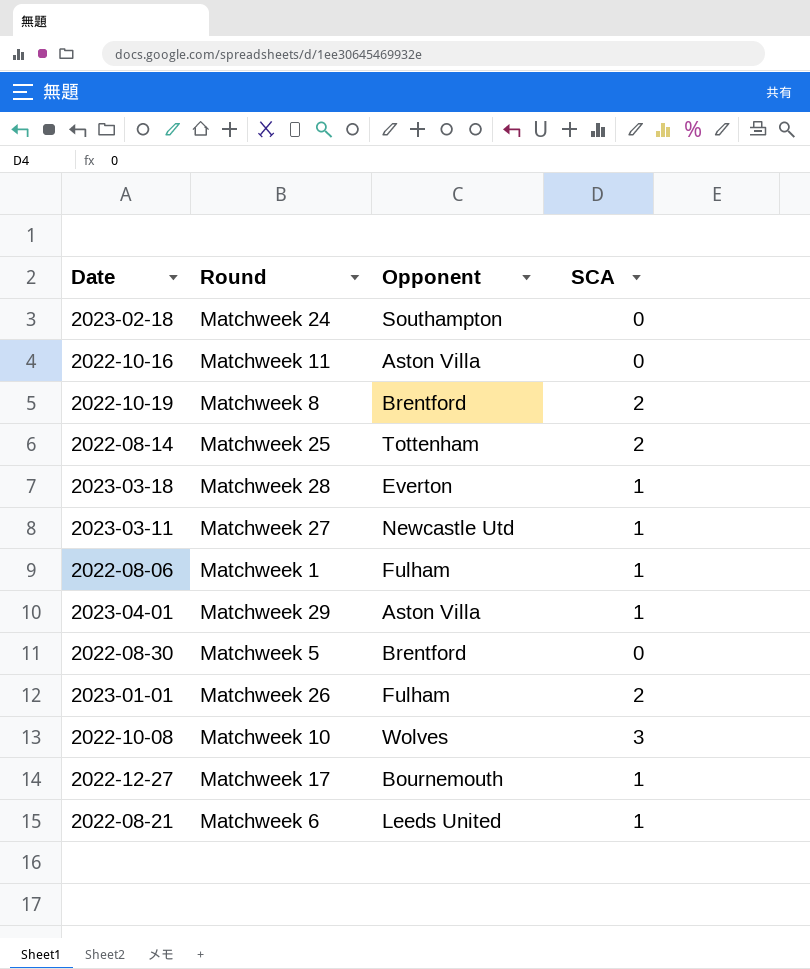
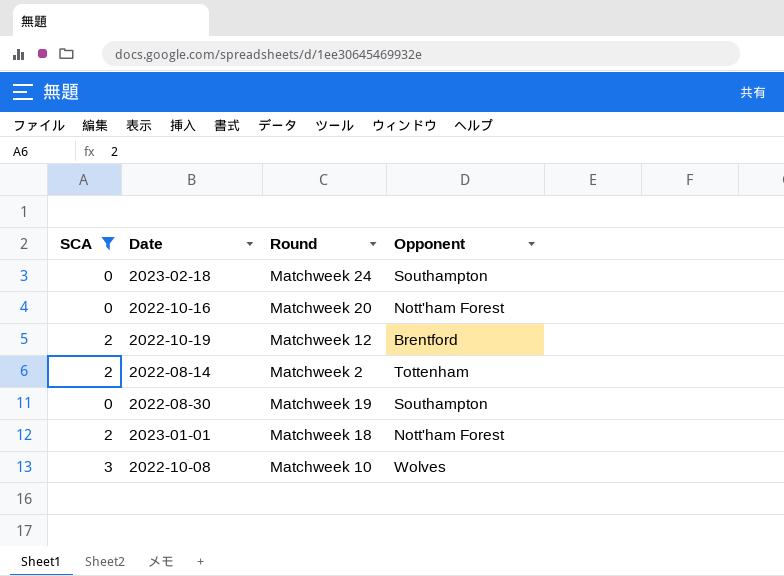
filter: none -> SCA != 1
column SCA | position: 4 -> 1
2022-10-16 | Round: Matchweek 11 -> Matchweek 20
2022-10-16 | Opponent: Aston Villa -> Nott'ham Forest
2022-10-19 | Round: Matchweek 8 -> Matchweek 12
2022-08-14 | Round: Matchweek 25 -> Matchweek 2
2022-08-30 | Round: Matchweek 5 -> Matchweek 19
2022-08-30 | Opponent: Brentford -> Southampton
2023-01-01 | Round: Matchweek 26 -> Matchweek 18
2023-01-01 | Opponent: Fulham -> Nott'ham Forest

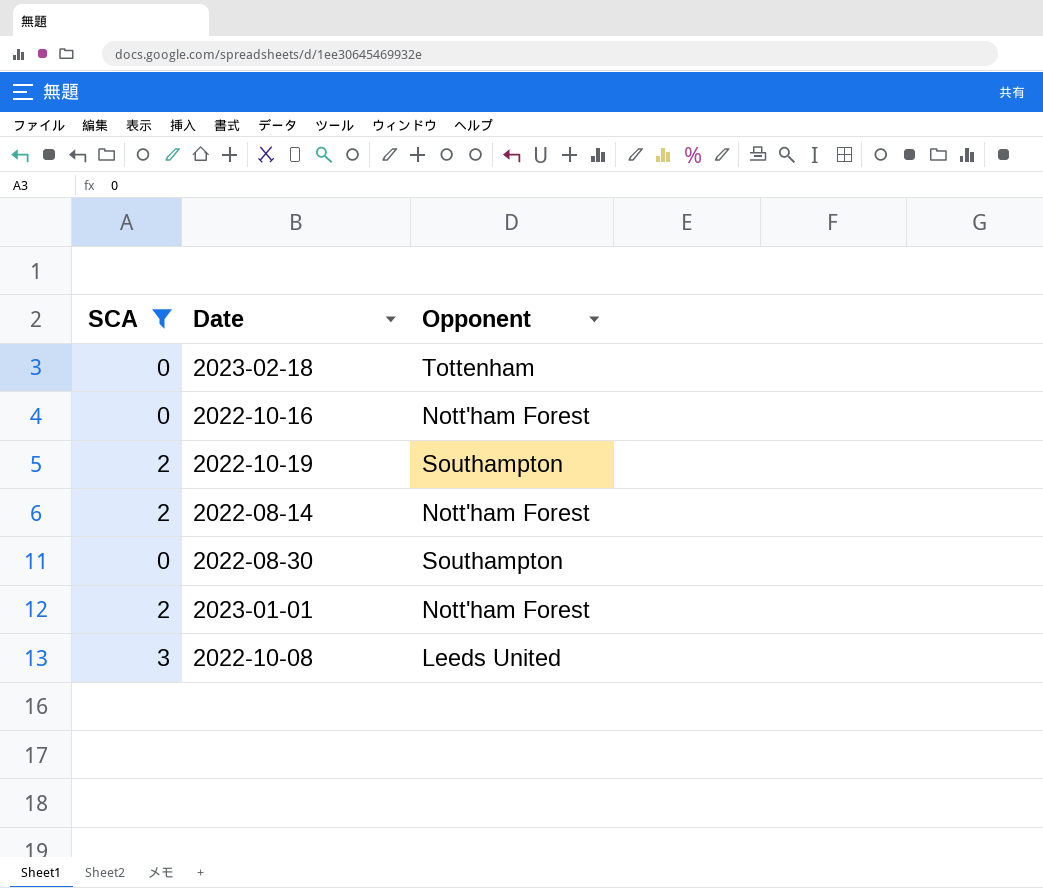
column Round | position: 3 -> none
2023-02-18 | Opponent: Southampton -> Tottenham
2022-10-19 | Opponent: Brentford -> Southampton
2022-08-14 | Opponent: Tottenham -> Nott'ham Forest
2022-10-08 | Opponent: Wolves -> Leeds United

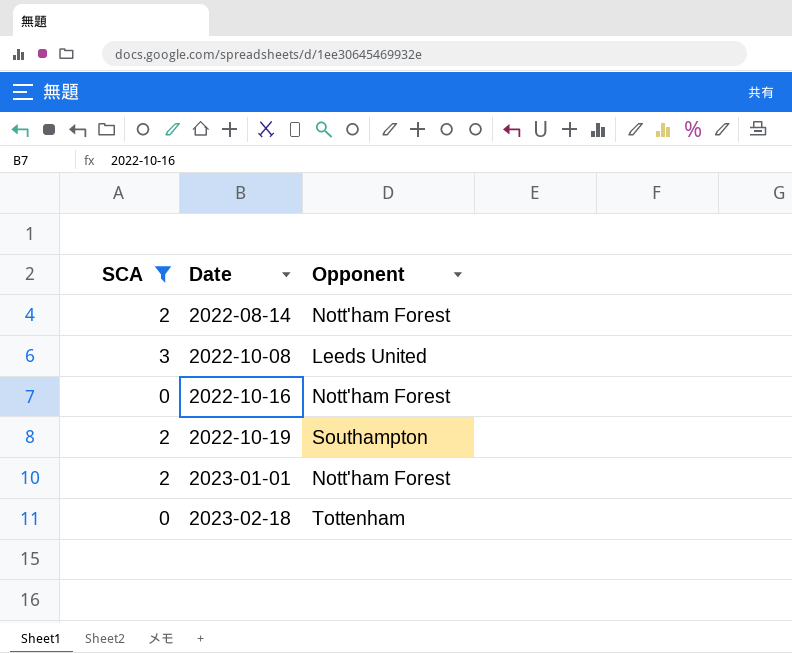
row order: none -> Date ascending
row 2022-08-30: 0 | Southampton -> none

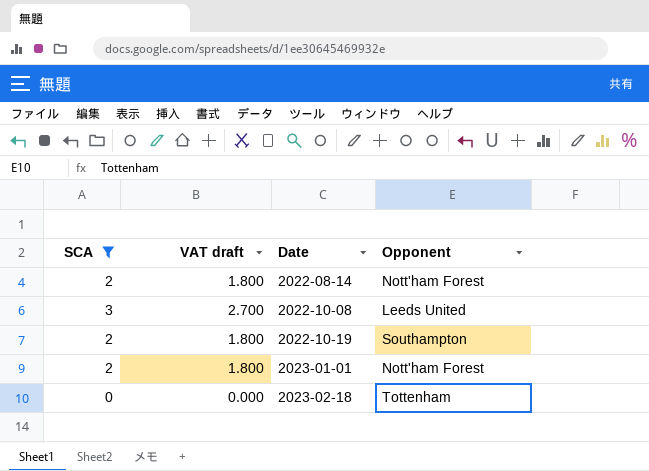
column VAT draft | formula: none -> [SCA] * 0.9
row 2022-10-16: 0 | Nott'ham Forest -> none

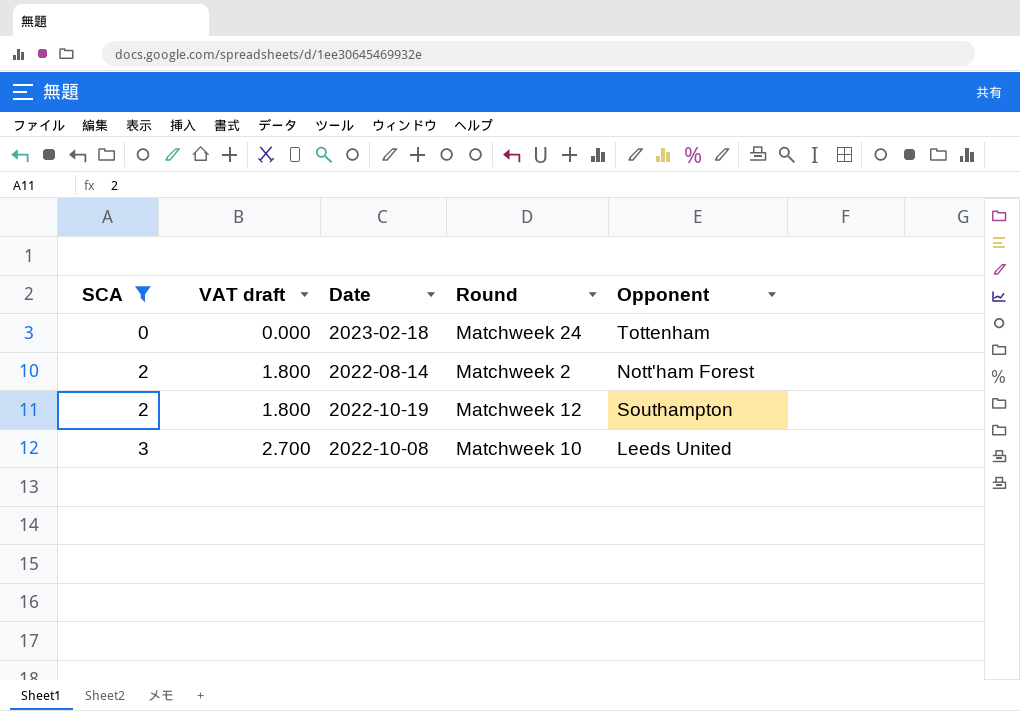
row order: Date ascending -> SCA ascending
column Round | position: none -> 4
row 2023-01-01: 2 | 1.800 | Nott'ham Forest -> none

